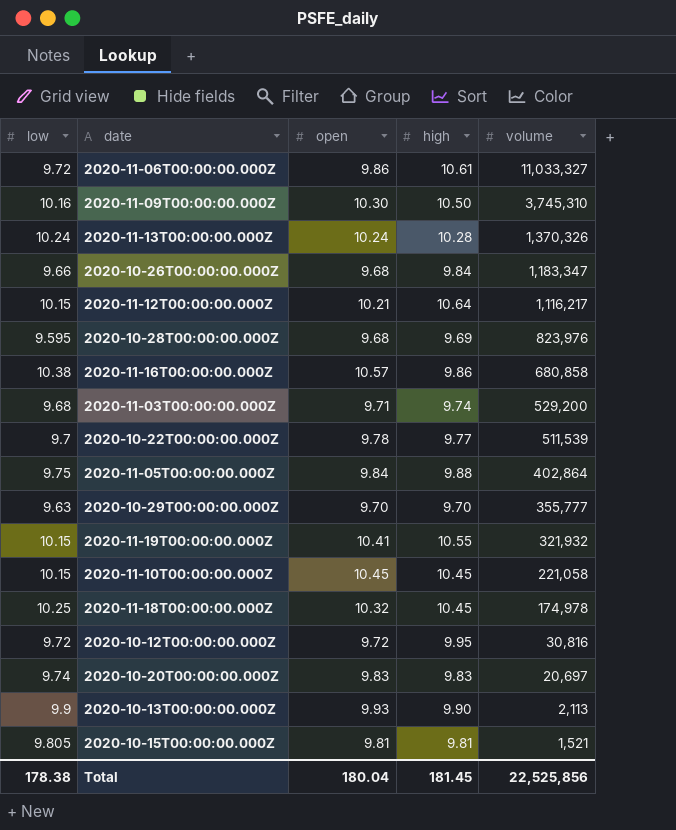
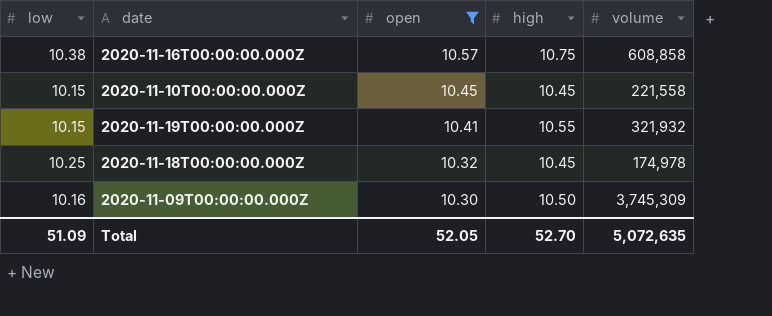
filter: none -> open >= 10.30
row order: volume descending -> open descending
2020-11-16T00:00:00.000Z | high: 9.86 -> 10.75
2020-11-16T00:00:00.000Z | volume: 680,858 -> 608,858
2020-11-10T00:00:00.000Z | volume: 221,058 -> 221,558
2020-11-09T00:00:00.000Z | volume: 3,745,310 -> 3,745,309
Total | low: 178.38 -> 51.09
Total | open: 180.04 -> 52.05
Total | high: 181.45 -> 52.70
Total | volume: 22,525,856 -> 5,072,635

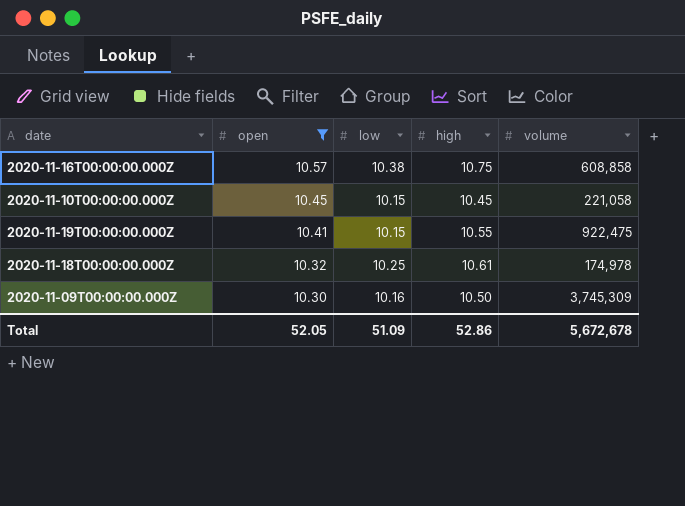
column low | position: 1 -> 3
2020-11-10T00:00:00.000Z | volume: 221,558 -> 221,058
2020-11-19T00:00:00.000Z | volume: 321,932 -> 922,475
2020-11-18T00:00:00.000Z | high: 10.45 -> 10.61
Total | high: 52.70 -> 52.86
Total | volume: 5,072,635 -> 5,672,678

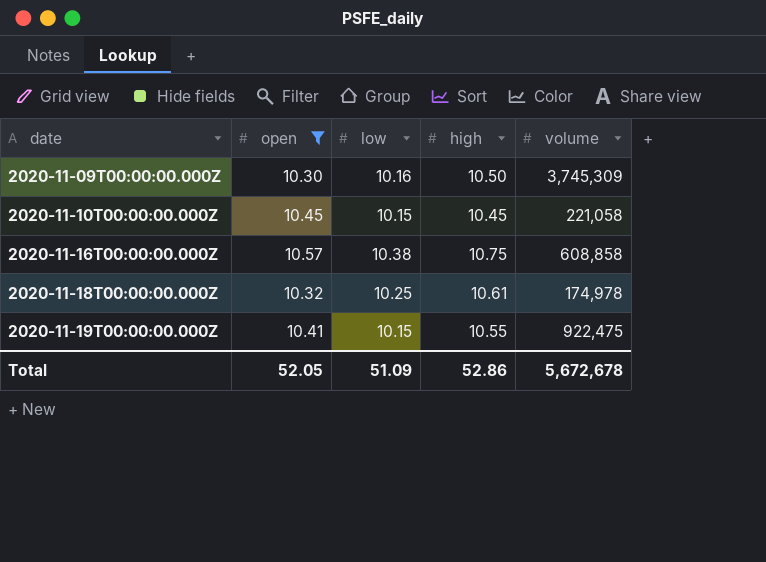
row order: open descending -> date ascending

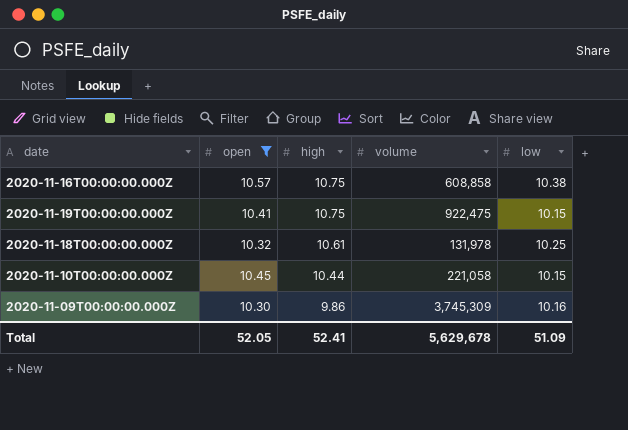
row order: date ascending -> high descending
column low | position: 3 -> 5
2020-11-19T00:00:00.000Z | high: 10.55 -> 10.75
2020-11-18T00:00:00.000Z | volume: 174,978 -> 131,978
2020-11-10T00:00:00.000Z | high: 10.45 -> 10.44
2020-11-09T00:00:00.000Z | high: 10.50 -> 9.86
Total | high: 52.86 -> 52.41
Total | volume: 5,672,678 -> 5,629,678

